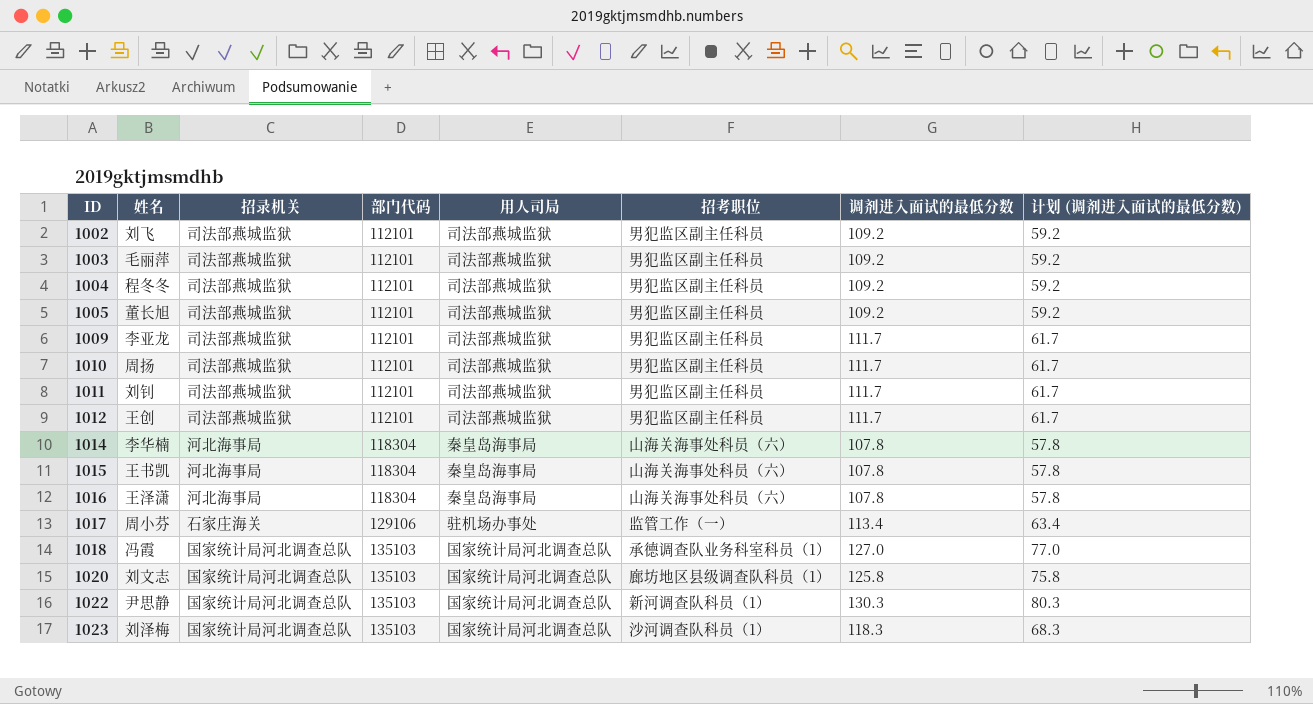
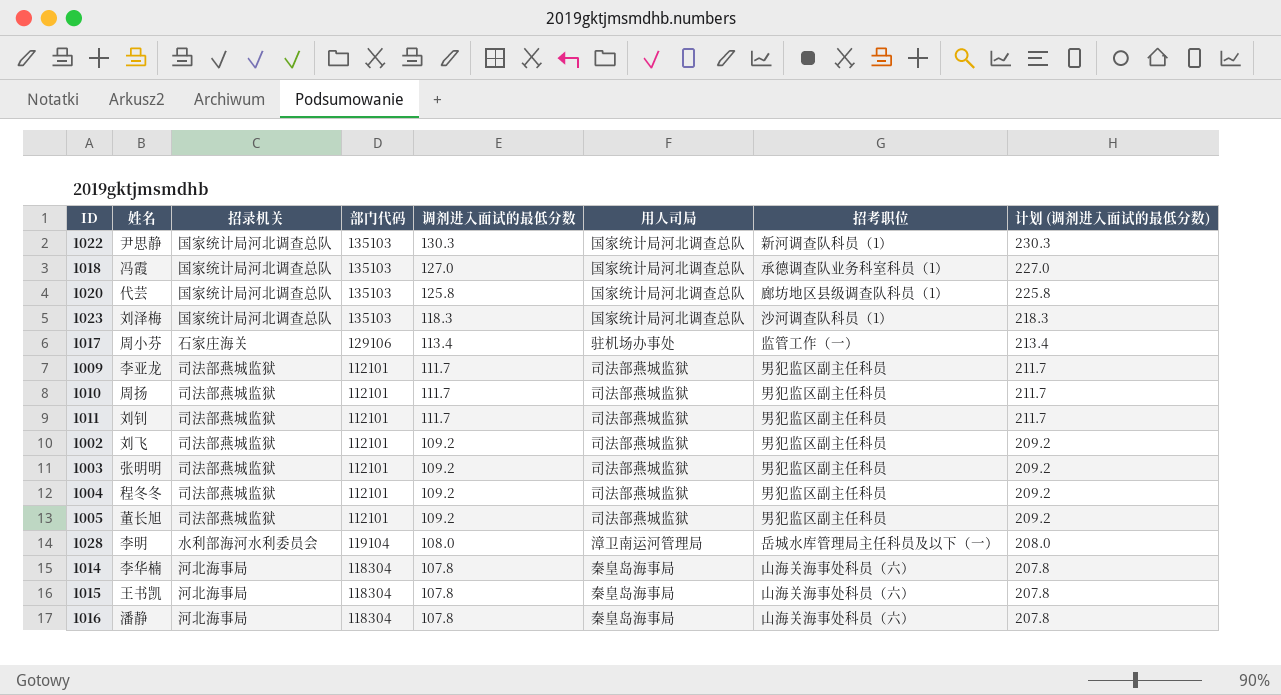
row order: ID ascending -> 调剂进入面试的最低分数 descending
column 调剂进入面试的最低分数 | position: 7 -> 5
column 计划 (调剂进入面试的最低分数) | formula: [调剂进入面试的最低分数] - 50 -> [调剂进入面试的最低分数] + 100
row 1012: 王创 | 司法部燕城监狱 | 112101 | 司法部燕城监狱 | 男犯监区副主任科员 | 111.7 | 61.7 -> none
1020 | 姓名: 刘文志 -> 代芸
1003 | 姓名: 毛丽萍 -> 张明明
row 1028: none -> 李明 | 水利部海河水利委员会 | 119104 | 108.0 | 漳卫南运河管理局 | 岳城水库管理局主任科员及以下（一） | 208.0
1016 | 姓名: 王泽潇 -> 潘静

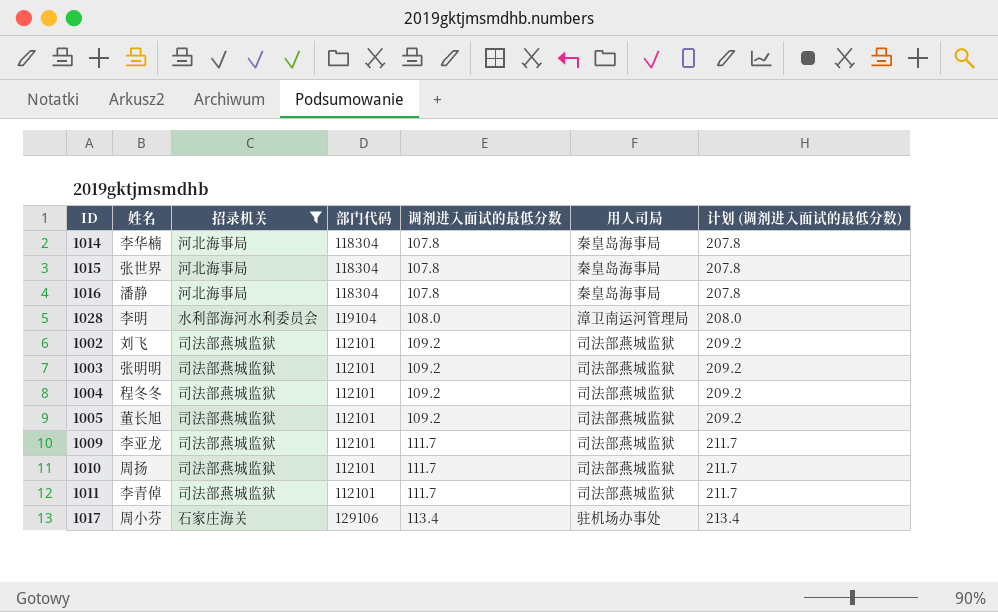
filter: none -> 招录机关 != 国家统计局河北调查总队
row order: 调剂进入面试的最低分数 descending -> 调剂进入面试的最低分数 ascending
column 招考职位 | position: 7 -> none
1015 | 姓名: 王书凯 -> 张世界
1011 | 姓名: 刘钊 -> 李青倬

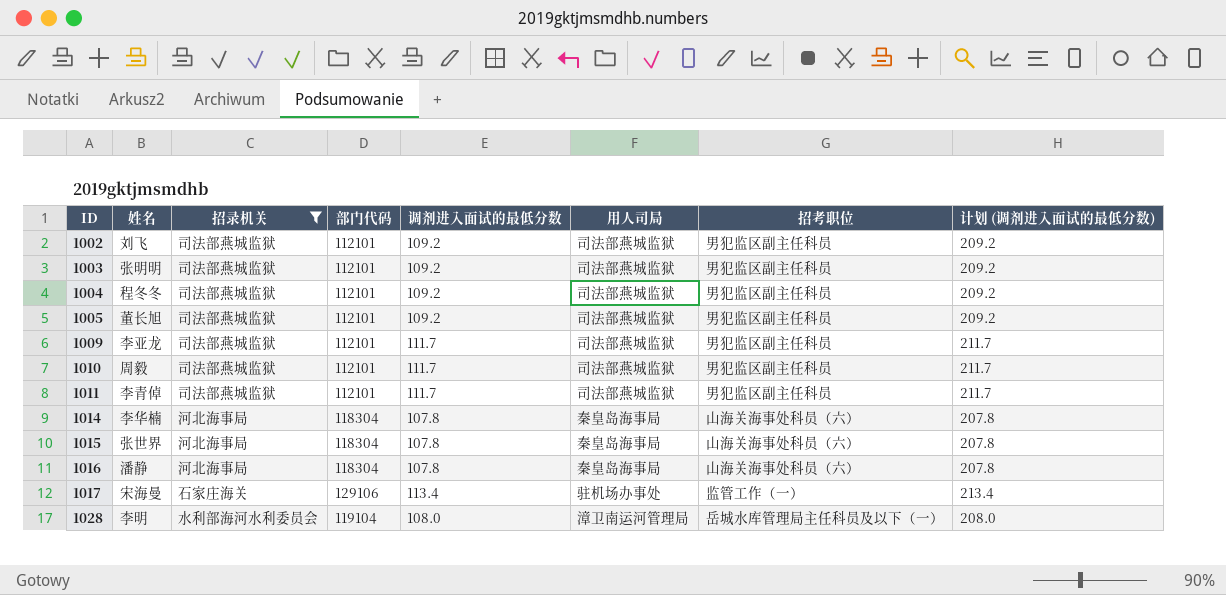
row order: 调剂进入面试的最低分数 ascending -> ID ascending
column 招考职位 | position: none -> 7
1010 | 姓名: 周扬 -> 周毅
1017 | 姓名: 周小芬 -> 宋海曼

